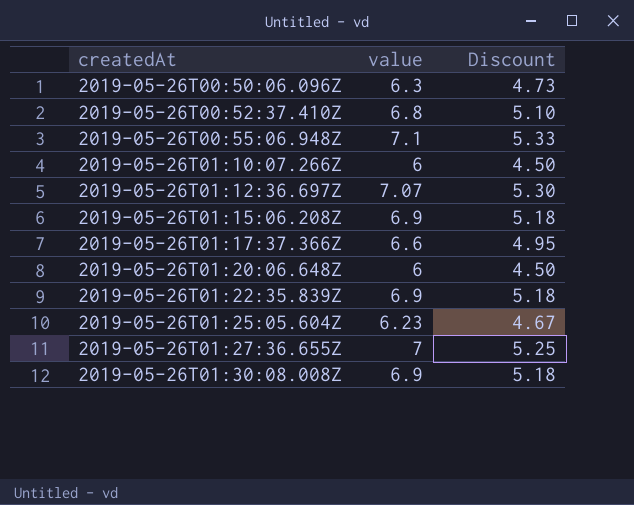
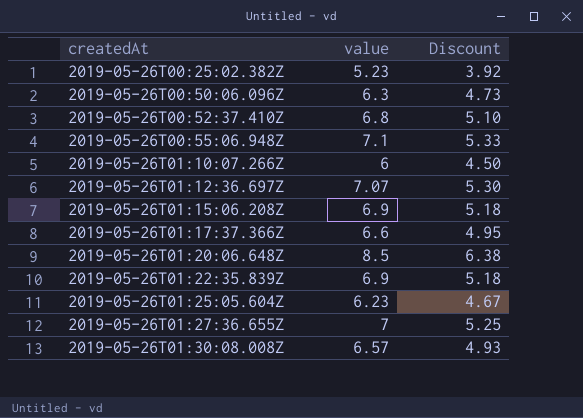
row 2019-05-26T00:25:02.382Z: none -> 5.23 | 3.92
2019-05-26T01:20:06.648Z | value: 6 -> 8.5
2019-05-26T01:20:06.648Z | Discount: 4.50 -> 6.38
2019-05-26T01:30:08.008Z | value: 6.9 -> 6.57
2019-05-26T01:30:08.008Z | Discount: 5.18 -> 4.93

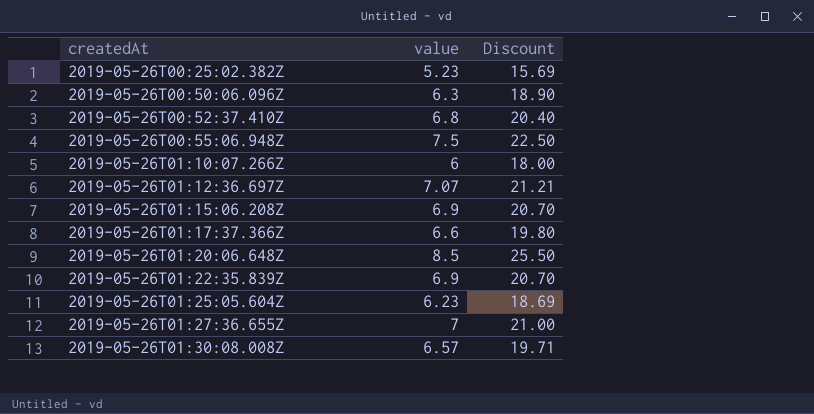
column Discount | formula: [value] * 0.75 -> [value] * 3
2019-05-26T00:55:06.948Z | value: 7.1 -> 7.5

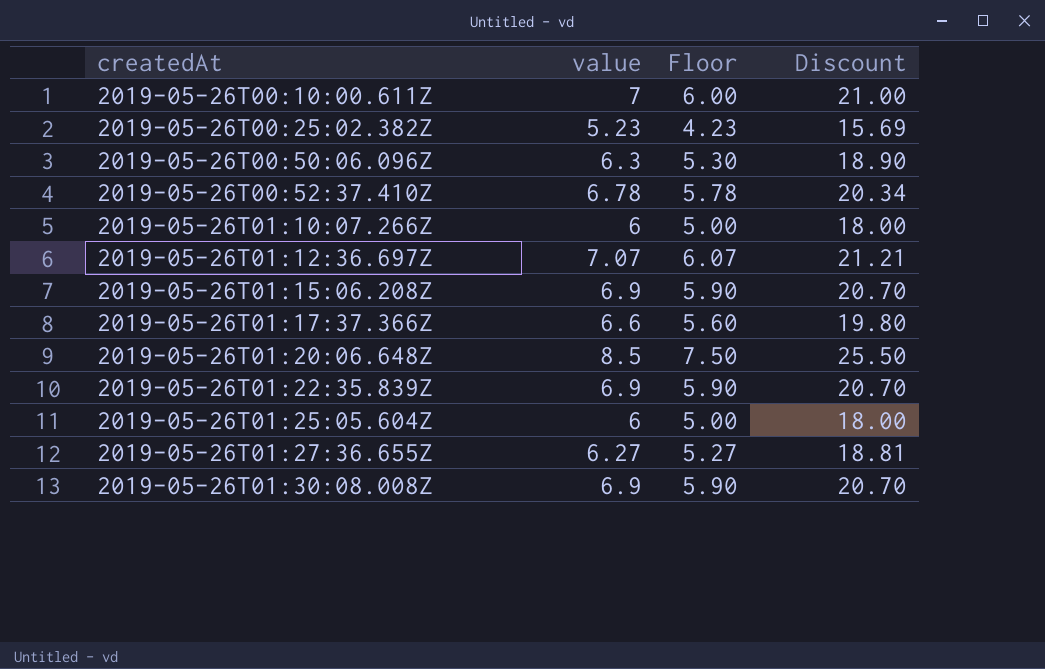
column Floor | formula: none -> [value] - 1
row 2019-05-26T00:55:06.948Z: 7.5 | 22.50 -> none
row 2019-05-26T00:10:00.611Z: none -> 7 | 6.00 | 21.00
2019-05-26T00:52:37.410Z | value: 6.8 -> 6.78
2019-05-26T00:52:37.410Z | Discount: 20.40 -> 20.34
2019-05-26T01:25:05.604Z | value: 6.23 -> 6
2019-05-26T01:25:05.604Z | Discount: 18.69 -> 18.00
2019-05-26T01:27:36.655Z | value: 7 -> 6.27
2019-05-26T01:27:36.655Z | Discount: 21.00 -> 18.81
2019-05-26T01:30:08.008Z | value: 6.57 -> 6.9
2019-05-26T01:30:08.008Z | Discount: 19.71 -> 20.70

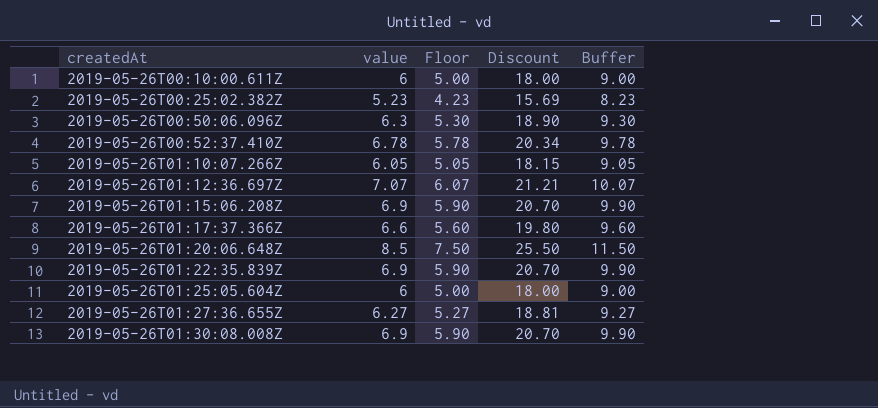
column Buffer | formula: none -> [value] + 3
2019-05-26T00:10:00.611Z | value: 7 -> 6
2019-05-26T00:10:00.611Z | Floor: 6.00 -> 5.00
2019-05-26T00:10:00.611Z | Discount: 21.00 -> 18.00
2019-05-26T01:10:07.266Z | value: 6 -> 6.05
2019-05-26T01:10:07.266Z | Floor: 5.00 -> 5.05
2019-05-26T01:10:07.266Z | Discount: 18.00 -> 18.15

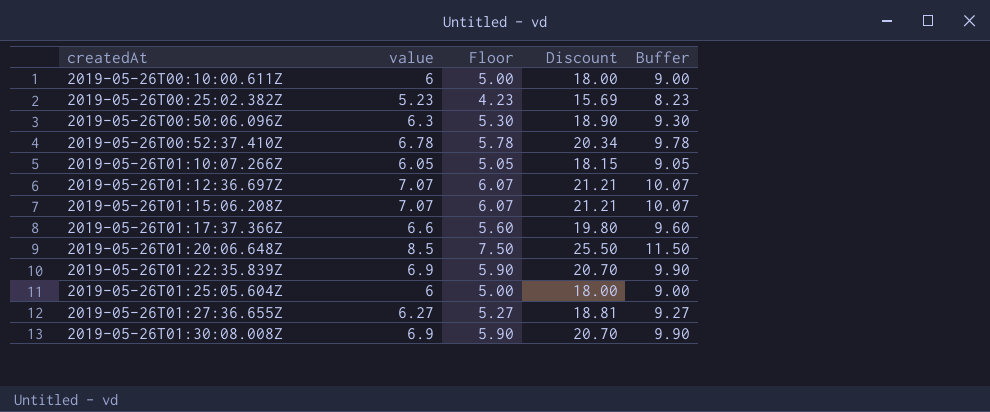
2019-05-26T01:15:06.208Z | value: 6.9 -> 7.07
2019-05-26T01:15:06.208Z | Floor: 5.90 -> 6.07
2019-05-26T01:15:06.208Z | Discount: 20.70 -> 21.21
2019-05-26T01:15:06.208Z | Buffer: 9.90 -> 10.07

